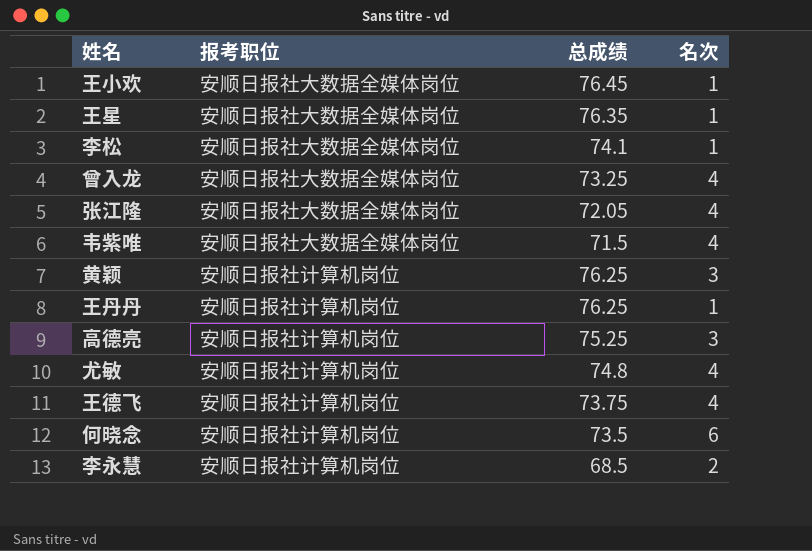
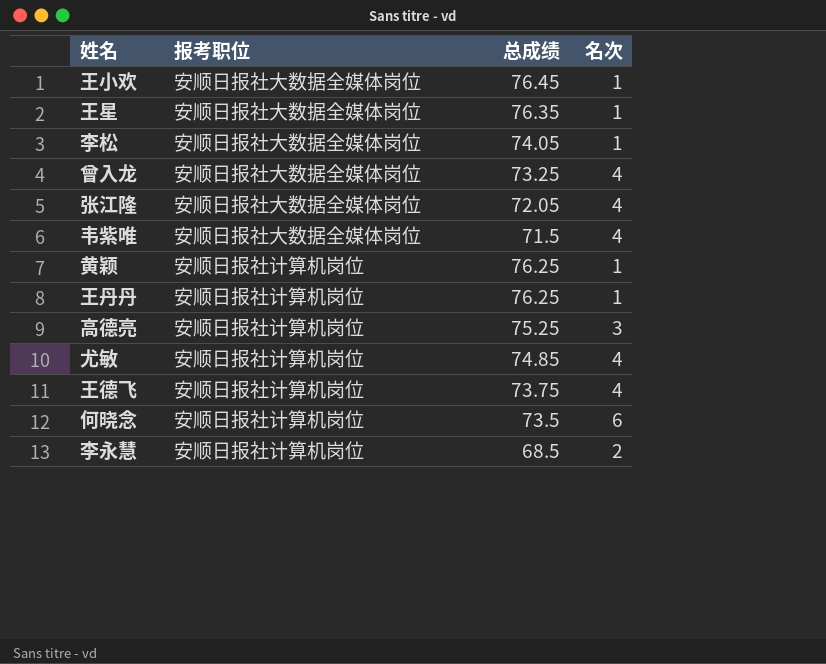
李松 | 总成绩: 74.1 -> 74.05
黄颖 | 名次: 3 -> 1
尤敏 | 总成绩: 74.8 -> 74.85

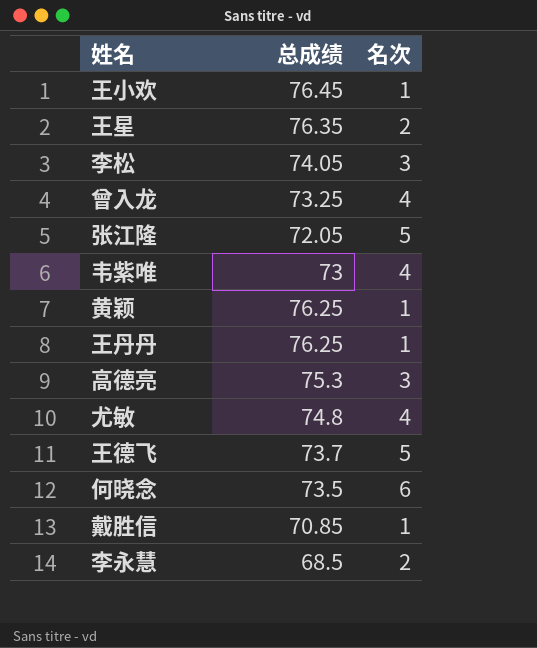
column 报考职位 | position: 2 -> none
王星 | 名次: 1 -> 2
李松 | 名次: 1 -> 3
张江隆 | 名次: 4 -> 5
韦紫唯 | 总成绩: 71.5 -> 73
高德亮 | 总成绩: 75.25 -> 75.3
尤敏 | 总成绩: 74.85 -> 74.8
王德飞 | 总成绩: 73.75 -> 73.7
王德飞 | 名次: 4 -> 5
row 戴胜信: none -> 70.85 | 1

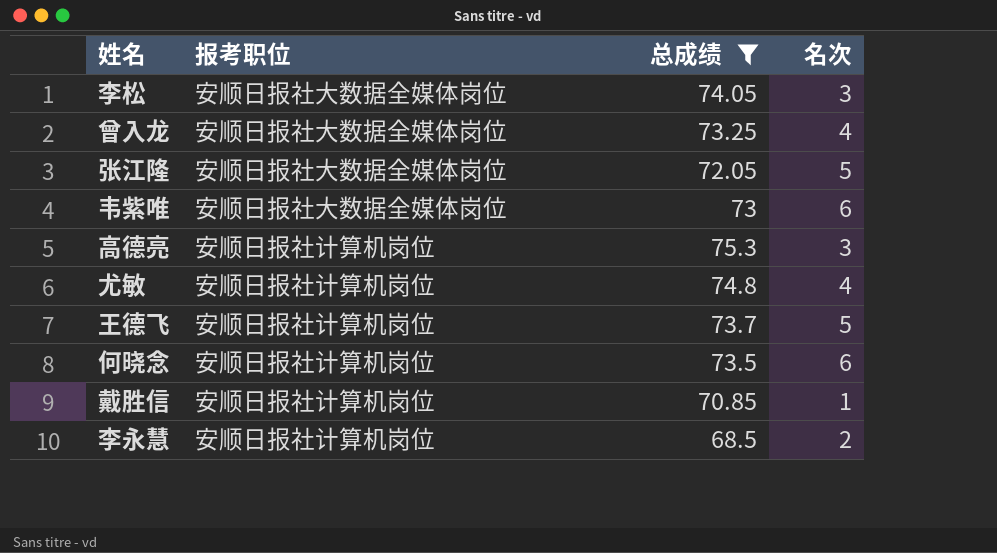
filter: none -> 总成绩 <= 75.3
column 报考职位 | position: none -> 2
韦紫唯 | 名次: 4 -> 6

